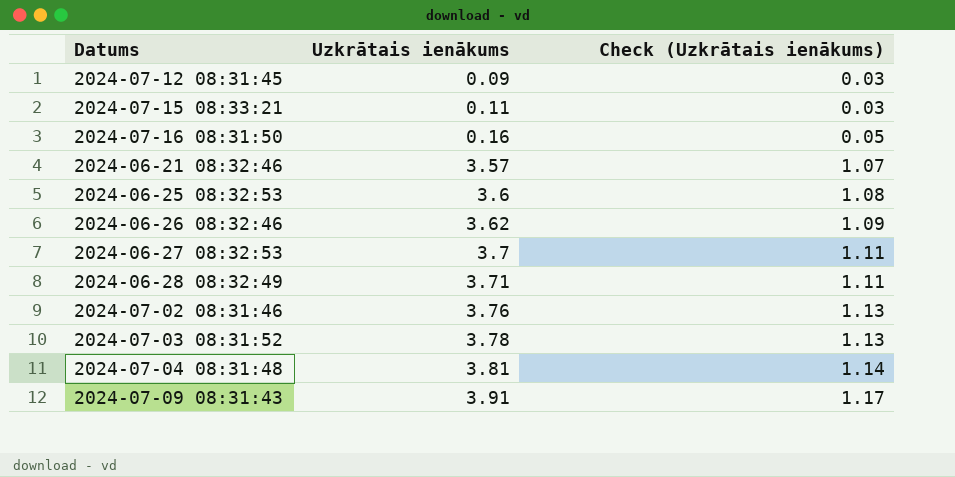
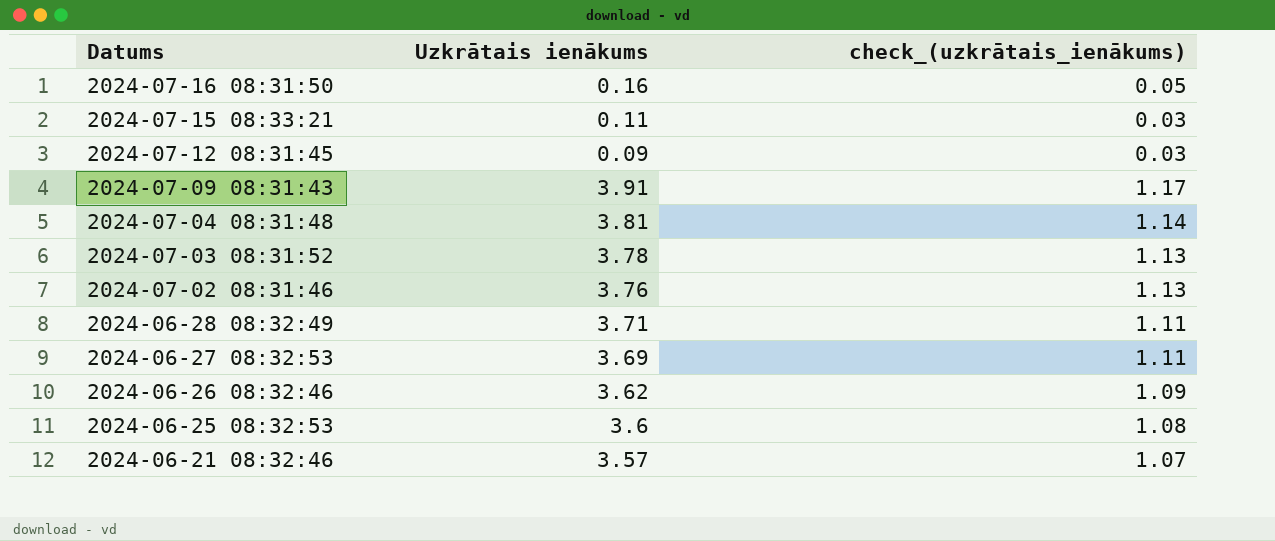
row order: Uzkrātais ienākums ascending -> Datums descending
column name: Check (Uzkrātais ienākums) -> check_(uzkrātais_ienākums)
2024-06-27 08:32:53 | Uzkrātais ienākums: 3.7 -> 3.69

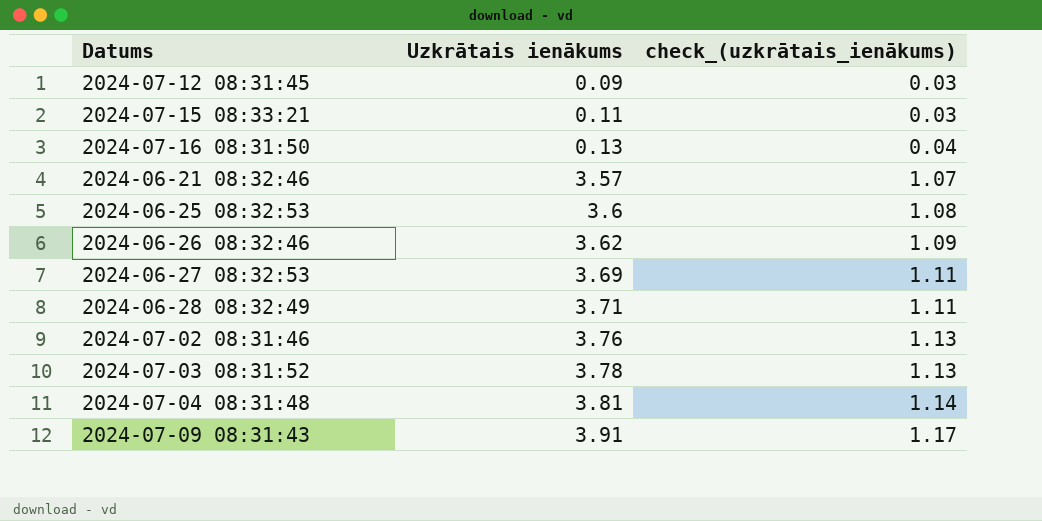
row order: Datums descending -> Uzkrātais ienākums ascending
2024-07-16 08:31:50 | Uzkrātais ienākums: 0.16 -> 0.13
2024-07-16 08:31:50 | check_(uzkrātais_ienākums): 0.05 -> 0.04

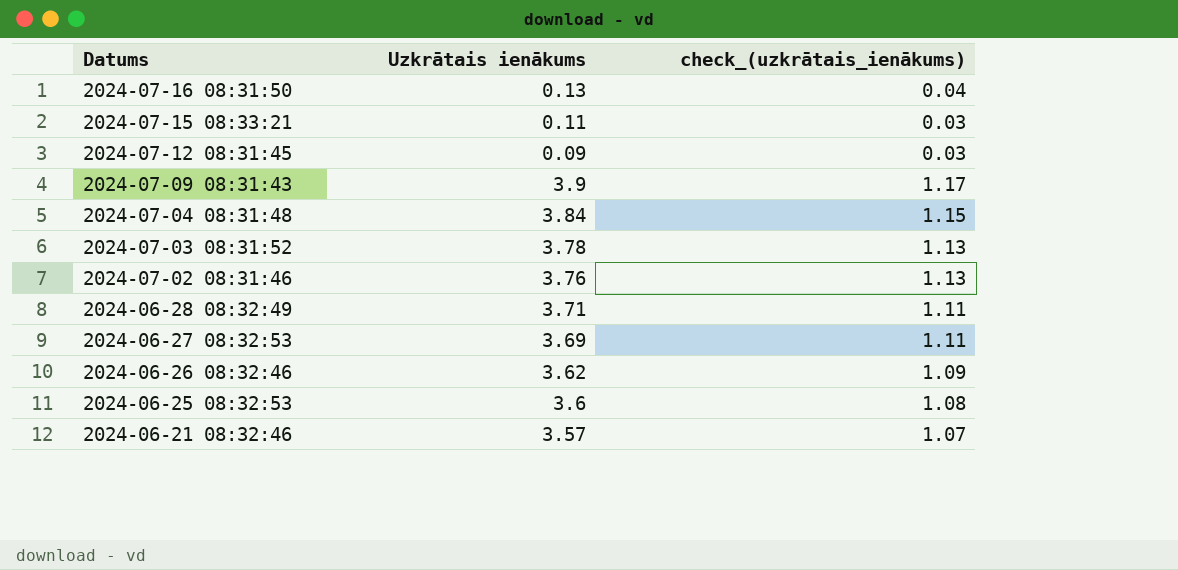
row order: Uzkrātais ienākums ascending -> Datums descending
2024-07-09 08:31:43 | Uzkrātais ienākums: 3.91 -> 3.9
2024-07-04 08:31:48 | Uzkrātais ienākums: 3.81 -> 3.84
2024-07-04 08:31:48 | check_(uzkrātais_ienākums): 1.14 -> 1.15

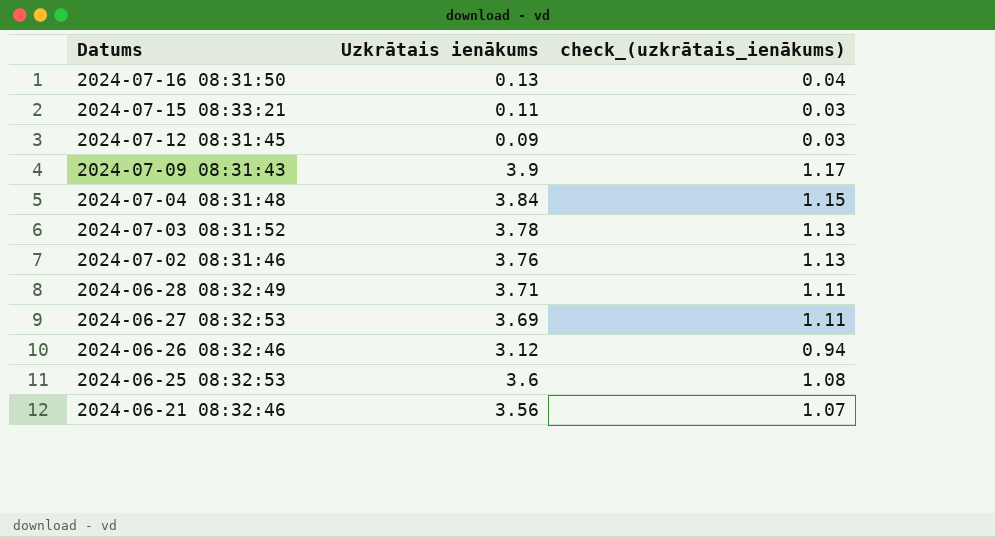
2024-06-26 08:32:46 | Uzkrātais ienākums: 3.62 -> 3.12
2024-06-26 08:32:46 | check_(uzkrātais_ienākums): 1.09 -> 0.94
2024-06-21 08:32:46 | Uzkrātais ienākums: 3.57 -> 3.56

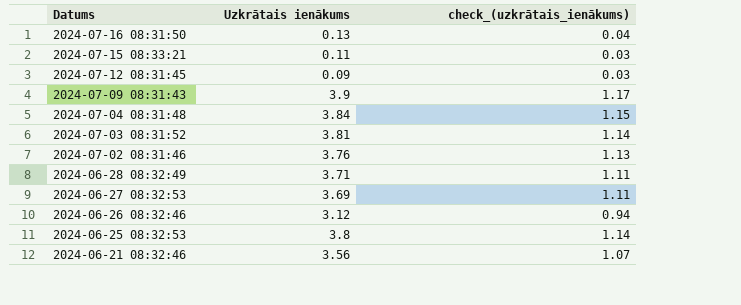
2024-07-03 08:31:52 | Uzkrātais ienākums: 3.78 -> 3.81
2024-07-03 08:31:52 | check_(uzkrātais_ienākums): 1.13 -> 1.14
2024-06-25 08:32:53 | Uzkrātais ienākums: 3.6 -> 3.8
2024-06-25 08:32:53 | check_(uzkrātais_ienākums): 1.08 -> 1.14

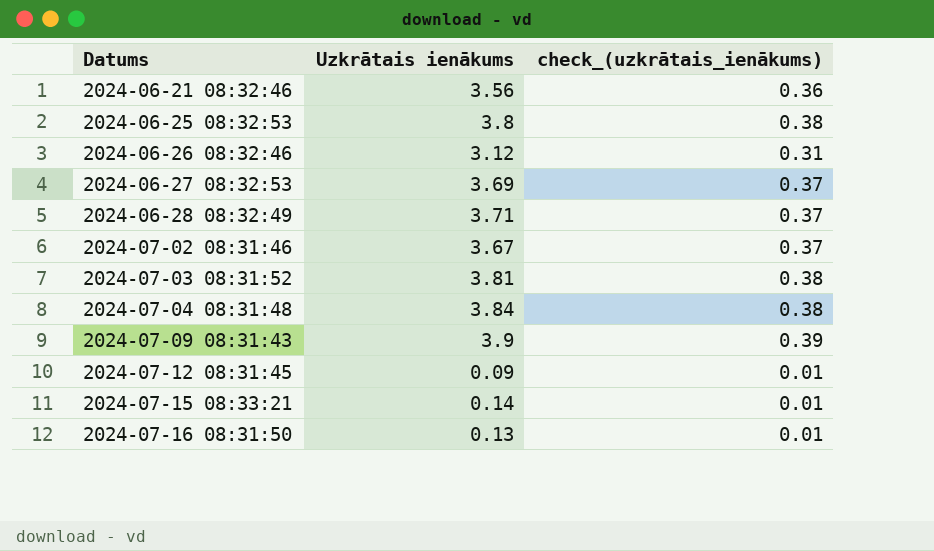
row order: Datums descending -> Datums ascending
column check_(uzkrātais_ienākums) | formula: [Uzkrātais ienākums] * 0.3 -> [Uzkrātais ienākums] * 0.1
2024-07-02 08:31:46 | Uzkrātais ienākums: 3.76 -> 3.67
2024-07-15 08:33:21 | Uzkrātais ienākums: 0.11 -> 0.14

